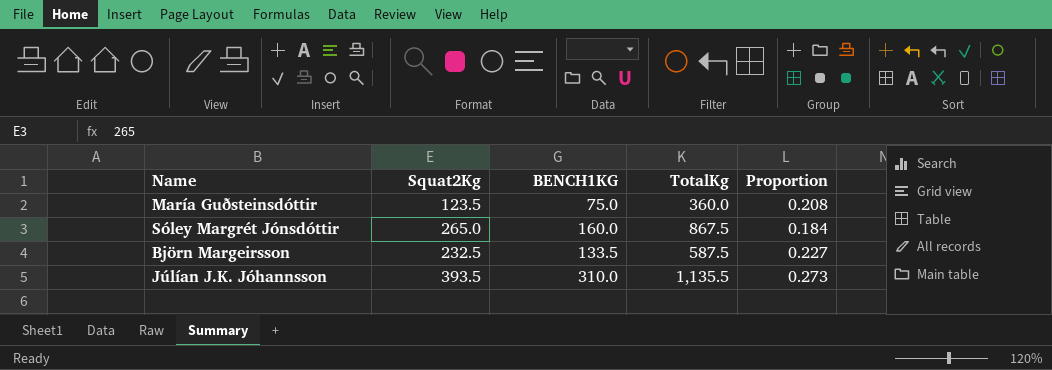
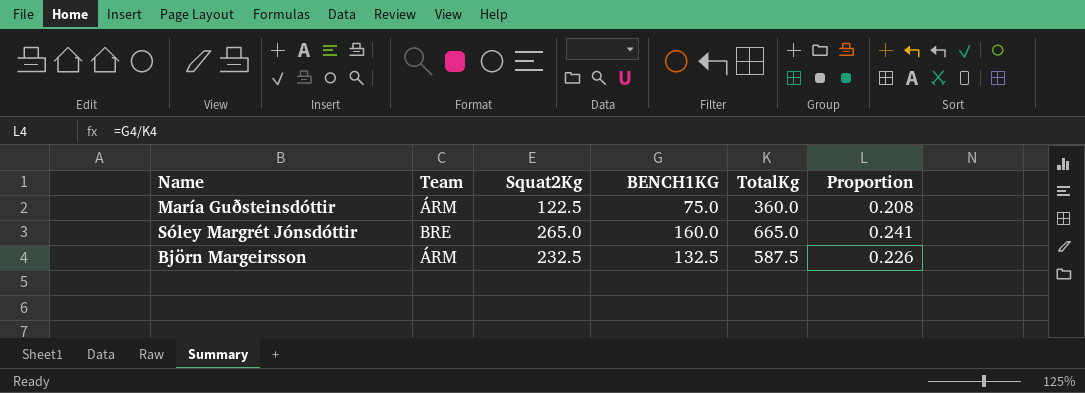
column Team | position: none -> 2
row Júlían J.K. Jóhannsson: 393.5 | 310.0 | 1,135.5 | 0.273 -> none
María Guðsteinsdóttir | Squat2Kg: 123.5 -> 122.5
Sóley Margrét Jónsdóttir | TotalKg: 867.5 -> 665.0
Sóley Margrét Jónsdóttir | Proportion: 0.184 -> 0.241
Björn Margeirsson | BENCH1KG: 133.5 -> 132.5
Björn Margeirsson | Proportion: 0.227 -> 0.226

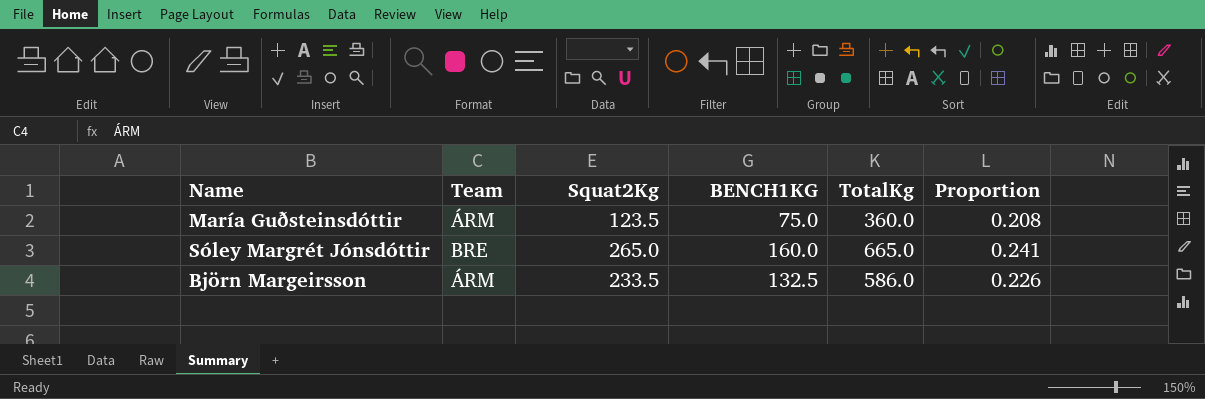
María Guðsteinsdóttir | Squat2Kg: 122.5 -> 123.5
Björn Margeirsson | Squat2Kg: 232.5 -> 233.5
Björn Margeirsson | TotalKg: 587.5 -> 586.0

